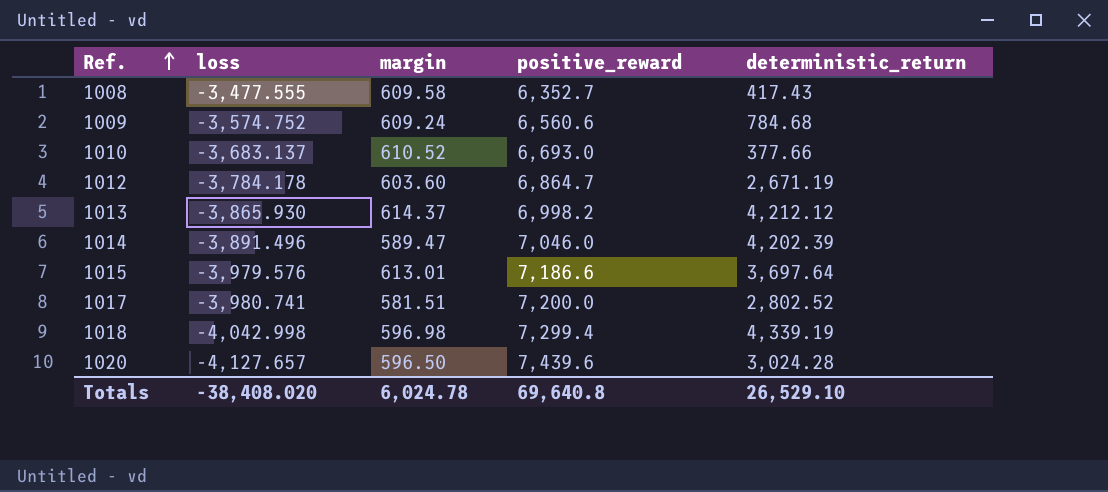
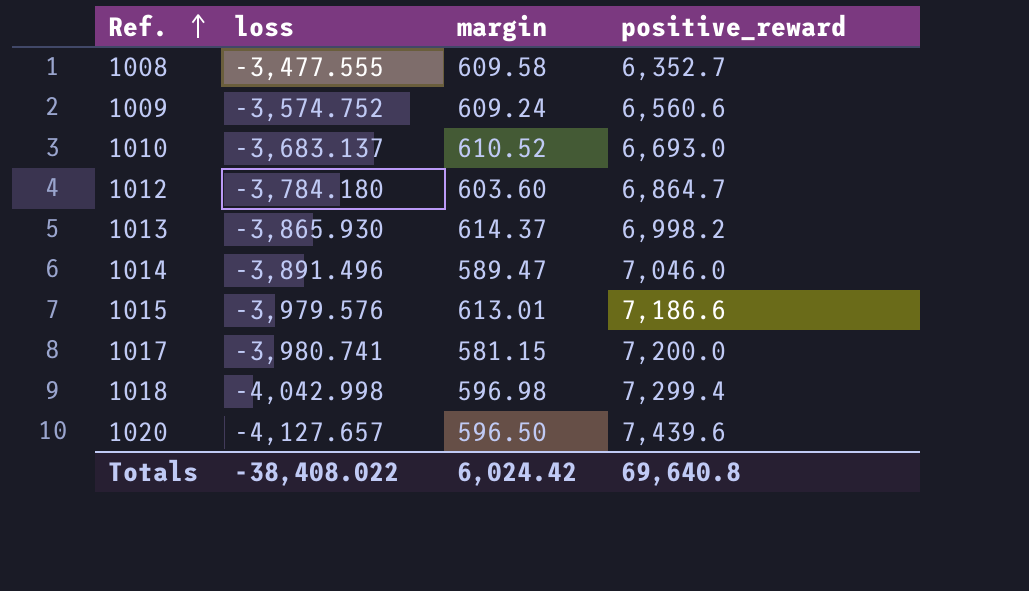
column deterministic_return | position: 5 -> none
1012 | loss: -3,784.178 -> -3,784.180
1017 | margin: 581.51 -> 581.15
Totals | loss: -38,408.020 -> -38,408.022
Totals | margin: 6,024.78 -> 6,024.42

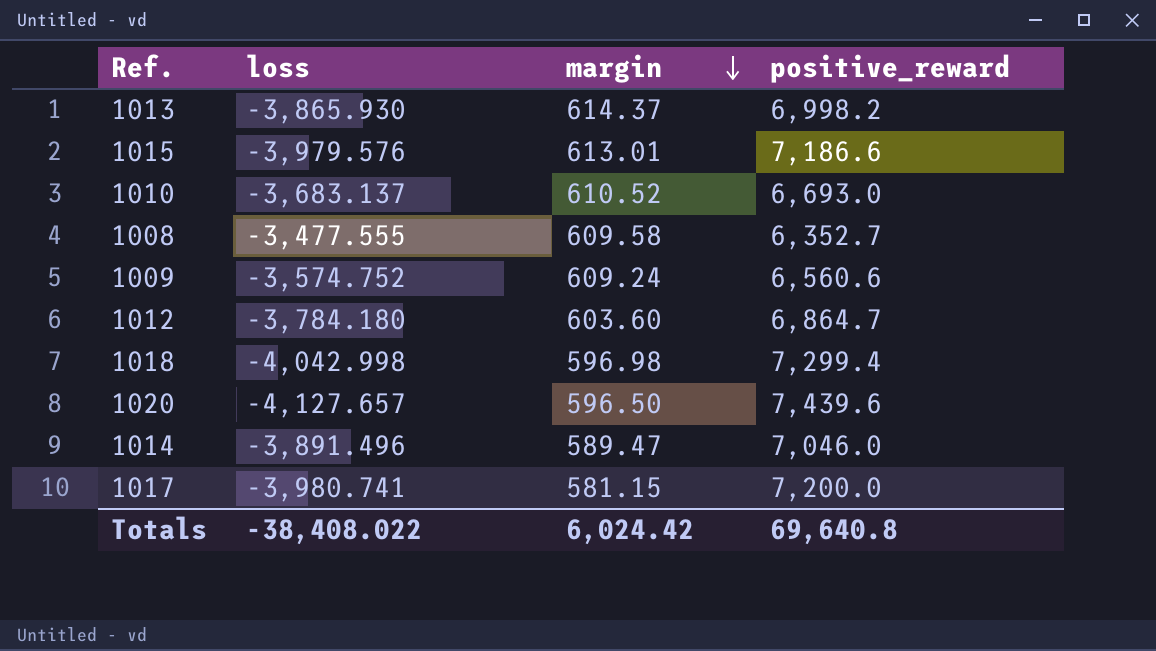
row order: Ref. ascending -> margin descending

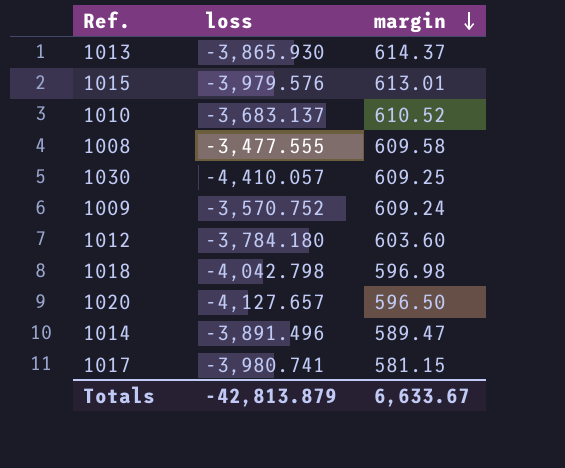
column positive_reward | position: 4 -> none
row 1030: none -> -4,410.057 | 609.25
1009 | loss: -3,574.752 -> -3,570.752
1018 | loss: -4,042.998 -> -4,042.798
Totals | loss: -38,408.022 -> -42,813.879
Totals | margin: 6,024.42 -> 6,633.67

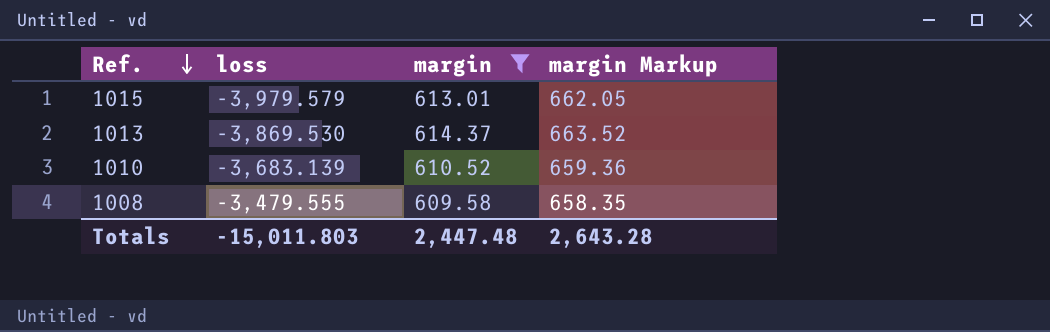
filter: none -> margin >= 609.58
row order: margin descending -> Ref. descending
column margin Markup | formula: none -> [margin] * 1.08
1015 | loss: -3,979.576 -> -3,979.579
1013 | loss: -3,865.930 -> -3,869.530
1010 | loss: -3,683.137 -> -3,683.139
1008 | loss: -3,477.555 -> -3,479.555
Totals | loss: -42,813.879 -> -15,011.803
Totals | margin: 6,633.67 -> 2,447.48

